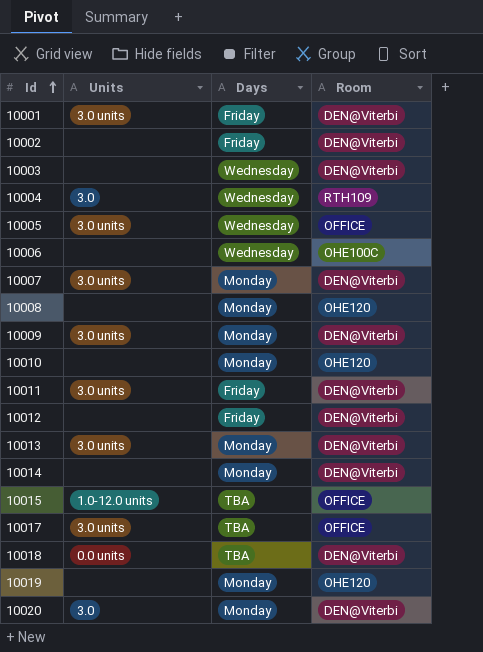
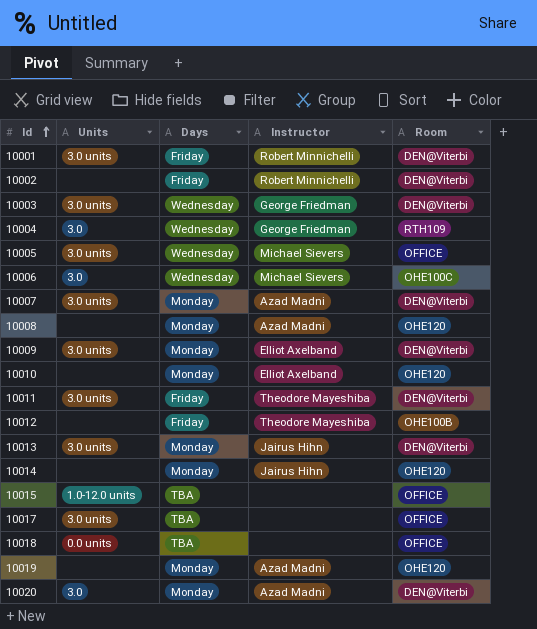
column Instructor | position: none -> 4
10003 | Units: none -> 3.0 units
10006 | Units: none -> 3.0
10012 | Room: DEN@Viterbi -> OHE100B
10014 | Room: DEN@Viterbi -> OHE120
10018 | Room: DEN@Viterbi -> OFFICE

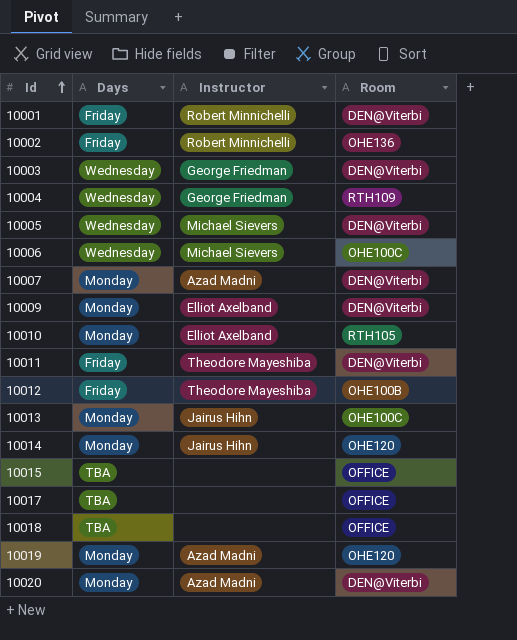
column Units | position: 2 -> none
row 10008: none | Monday | Azad Madni | OHE120 -> none
10002 | Room: DEN@Viterbi -> OHE136
10005 | Room: OFFICE -> DEN@Viterbi
10010 | Room: OHE120 -> RTH105
10013 | Room: DEN@Viterbi -> OHE100C

